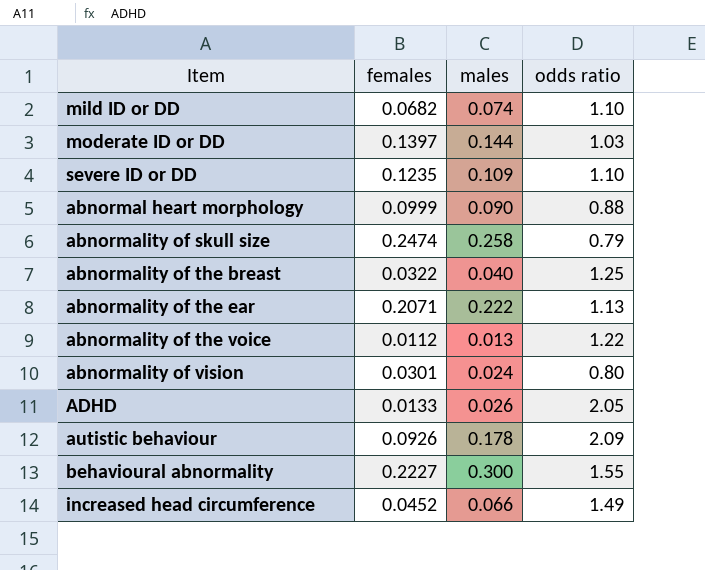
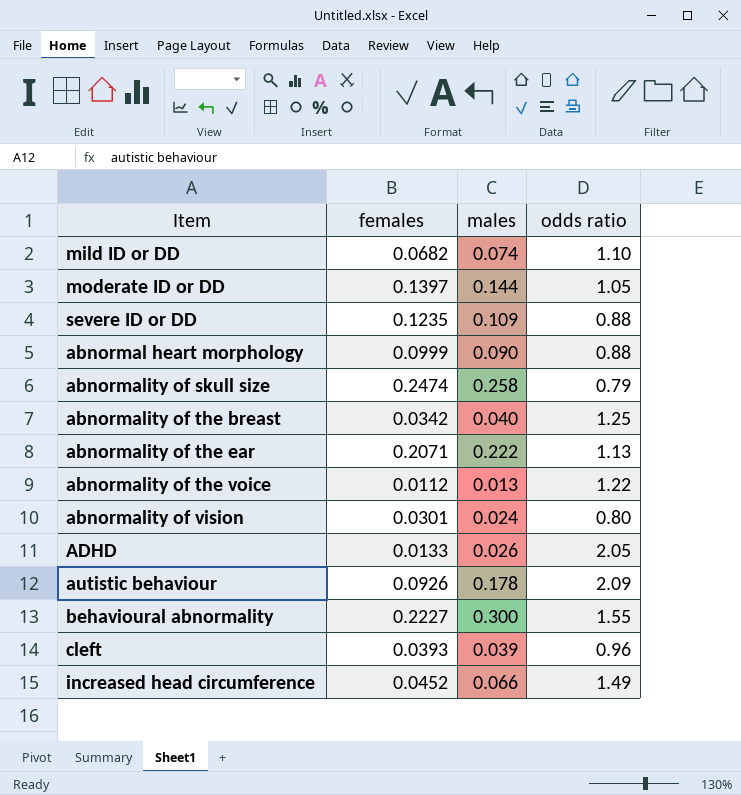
moderate ID or DD | odds ratio: 1.03 -> 1.05
severe ID or DD | odds ratio: 1.10 -> 0.88
abnormality of the breast | females: 0.0322 -> 0.0342
row cleft: none -> 0.0393 | 0.039 | 0.96

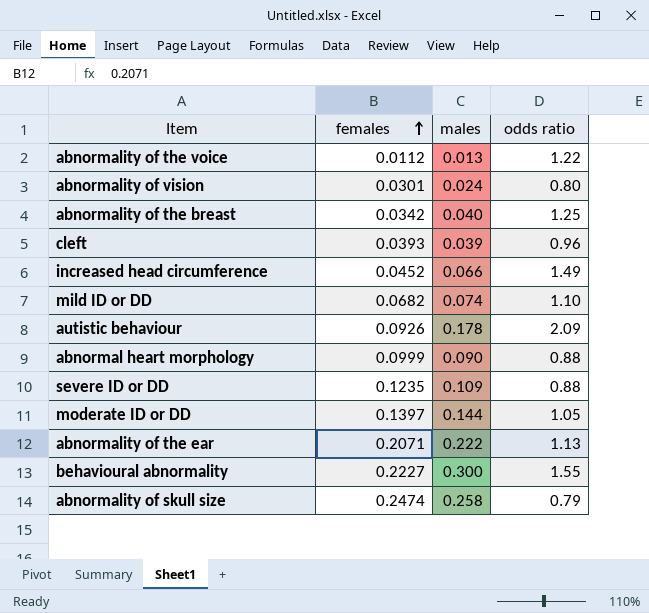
row order: none -> females ascending
row ADHD: 0.0133 | 0.026 | 2.05 -> none

